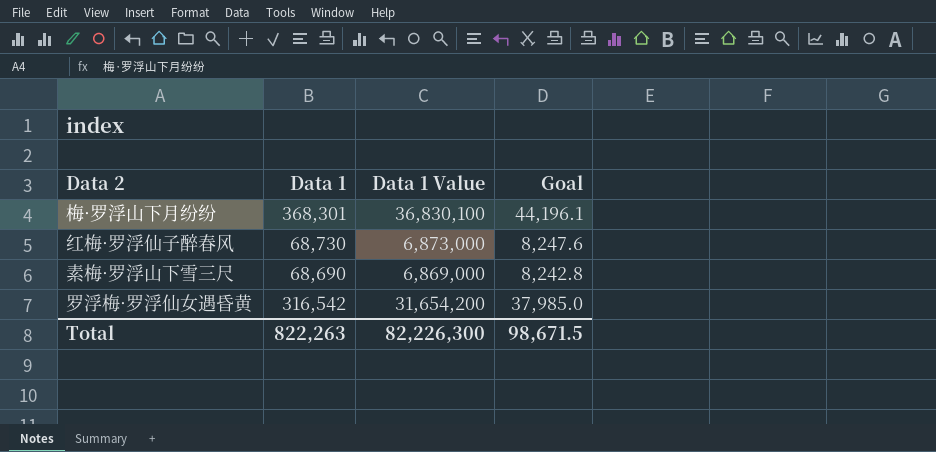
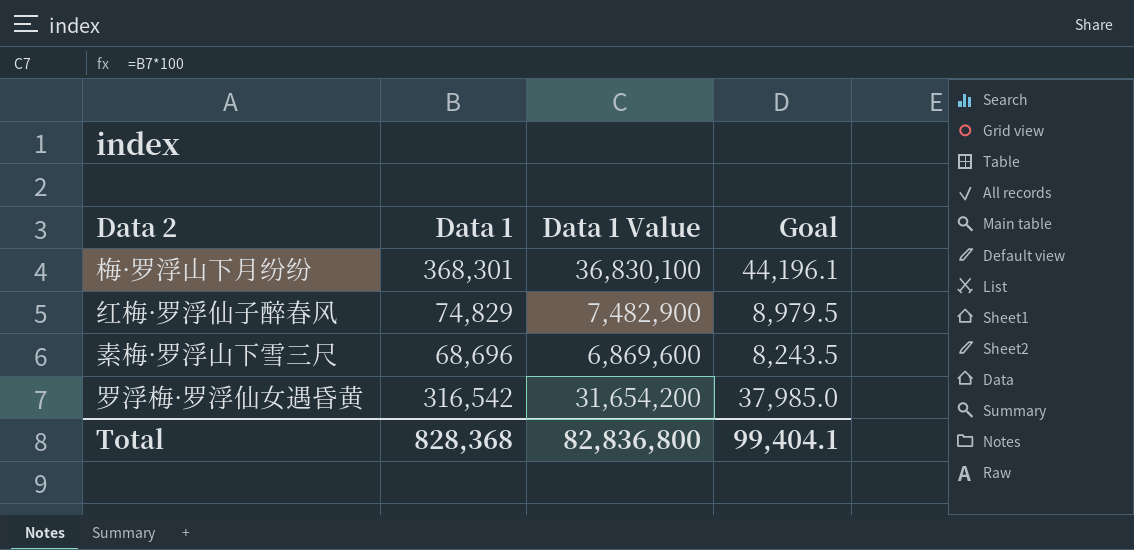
红梅·罗浮仙子醉春风 | Data 1: 68,730 -> 74,829
红梅·罗浮仙子醉春风 | Data 1 Value: 6,873,000 -> 7,482,900
红梅·罗浮仙子醉春风 | Goal: 8,247.6 -> 8,979.5
素梅·罗浮山下雪三尺 | Data 1: 68,690 -> 68,696
素梅·罗浮山下雪三尺 | Data 1 Value: 6,869,000 -> 6,869,600
素梅·罗浮山下雪三尺 | Goal: 8,242.8 -> 8,243.5
Total | Data 1: 822,263 -> 828,368
Total | Data 1 Value: 82,226,300 -> 82,836,800
Total | Goal: 98,671.5 -> 99,404.1

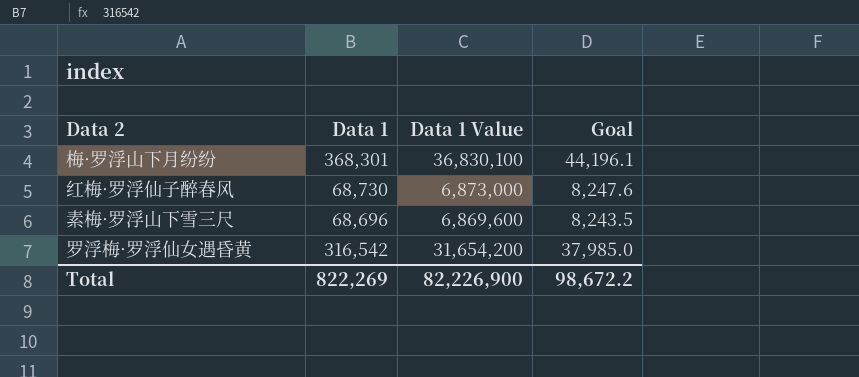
红梅·罗浮仙子醉春风 | Data 1: 74,829 -> 68,730
红梅·罗浮仙子醉春风 | Data 1 Value: 7,482,900 -> 6,873,000
红梅·罗浮仙子醉春风 | Goal: 8,979.5 -> 8,247.6
Total | Data 1: 828,368 -> 822,269
Total | Data 1 Value: 82,836,800 -> 82,226,900
Total | Goal: 99,404.1 -> 98,672.2

